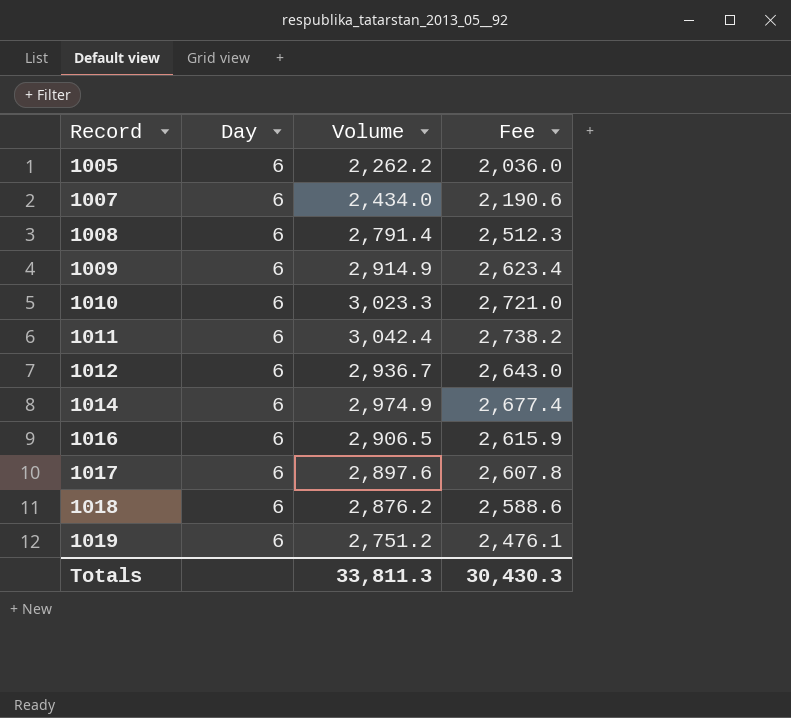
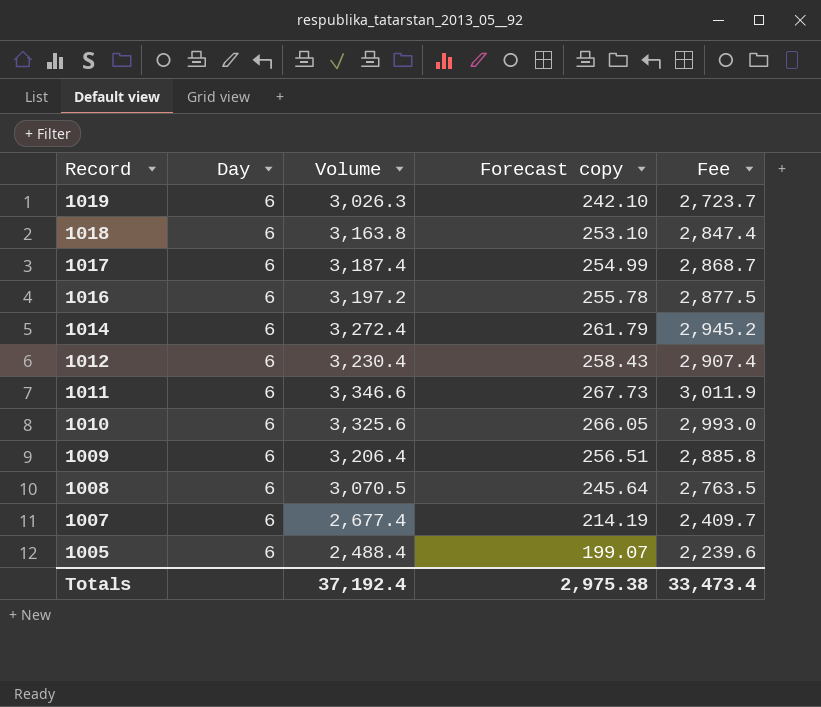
row order: Record ascending -> Record descending
column Forecast copy | formula: none -> [Volume] * 0.08
1019 | Volume: 2,751.2 -> 3,026.3
1019 | Fee: 2,476.1 -> 2,723.7
1018 | Volume: 2,876.2 -> 3,163.8
1018 | Fee: 2,588.6 -> 2,847.4
1017 | Volume: 2,897.6 -> 3,187.4
1017 | Fee: 2,607.8 -> 2,868.7
1016 | Volume: 2,906.5 -> 3,197.2
1016 | Fee: 2,615.9 -> 2,877.5
1014 | Volume: 2,974.9 -> 3,272.4
1014 | Fee: 2,677.4 -> 2,945.2
1012 | Volume: 2,936.7 -> 3,230.4
1012 | Fee: 2,643.0 -> 2,907.4
1011 | Volume: 3,042.4 -> 3,346.6
1011 | Fee: 2,738.2 -> 3,011.9
1010 | Volume: 3,023.3 -> 3,325.6
1010 | Fee: 2,721.0 -> 2,993.0
1009 | Volume: 2,914.9 -> 3,206.4
1009 | Fee: 2,623.4 -> 2,885.8
1008 | Volume: 2,791.4 -> 3,070.5
1008 | Fee: 2,512.3 -> 2,763.5
1007 | Volume: 2,434.0 -> 2,677.4
1007 | Fee: 2,190.6 -> 2,409.7
1005 | Volume: 2,262.2 -> 2,488.4
1005 | Fee: 2,036.0 -> 2,239.6
Totals | Volume: 33,811.3 -> 37,192.4
Totals | Fee: 30,430.3 -> 33,473.4

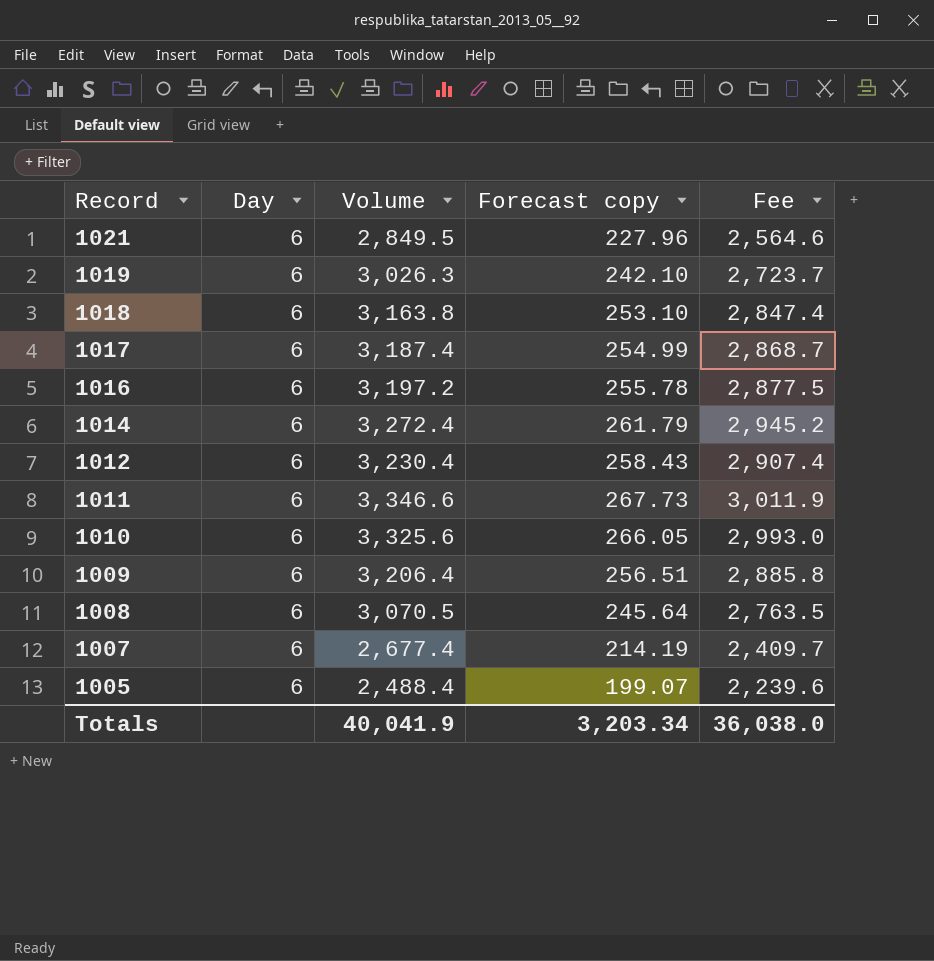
row 1021: none -> 6 | 2,849.5 | 227.96 | 2,564.6
Totals | Volume: 37,192.4 -> 40,041.9
Totals | Forecast copy: 2,975.38 -> 3,203.34
Totals | Fee: 33,473.4 -> 36,038.0

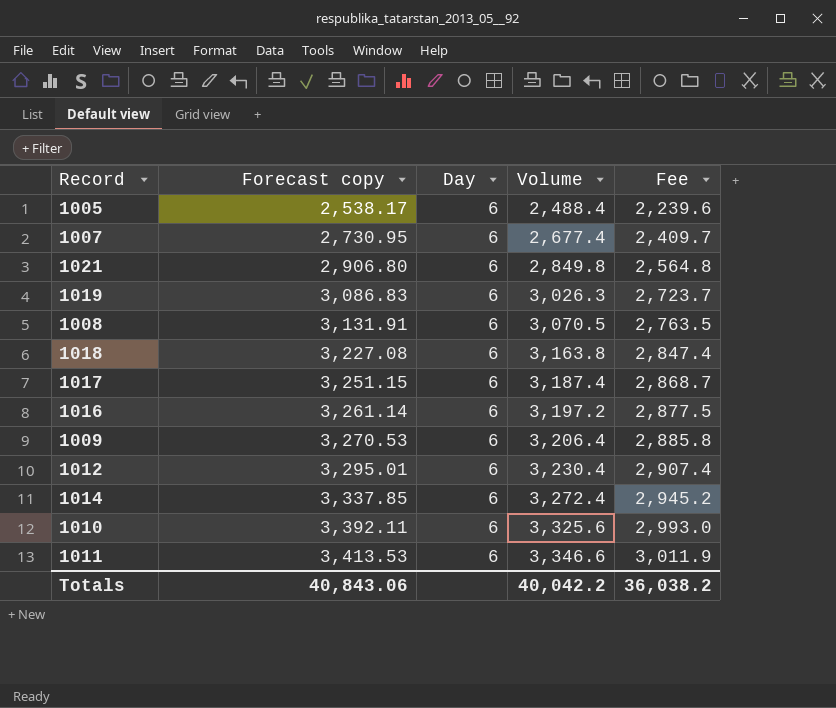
row order: Record descending -> Forecast copy ascending
column Forecast copy | formula: [Volume] * 0.08 -> [Volume] * 1.02
column Forecast copy | position: 4 -> 2
1021 | Volume: 2,849.5 -> 2,849.8
1021 | Fee: 2,564.6 -> 2,564.8
Totals | Forecast copy: 3,203.34 -> 40,843.06
Totals | Volume: 40,041.9 -> 40,042.2
Totals | Fee: 36,038.0 -> 36,038.2

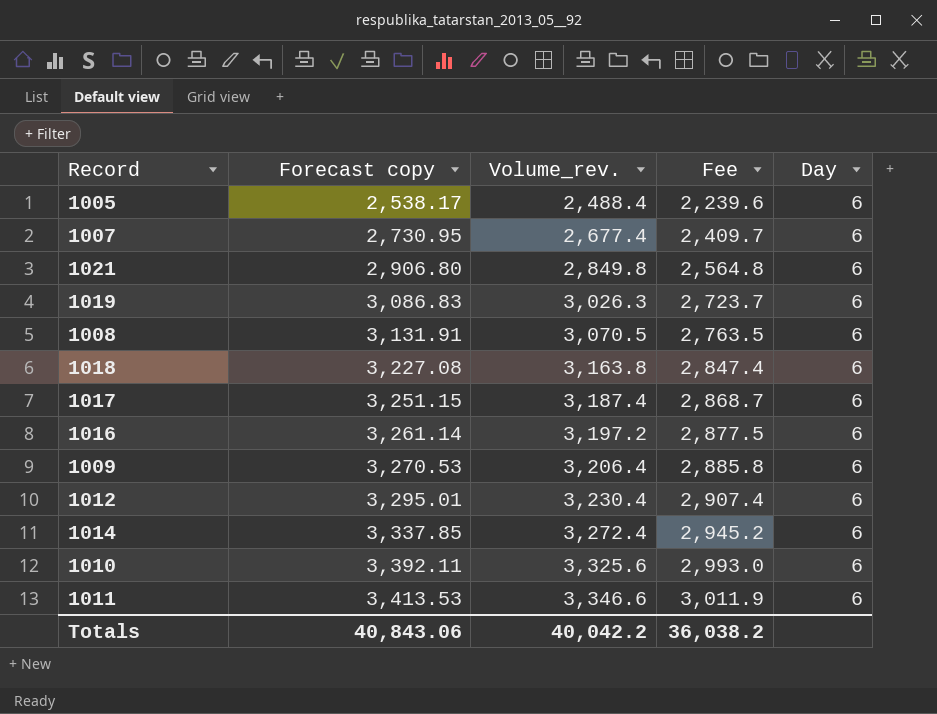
column name: Volume -> Volume_rev.
column Day | position: 3 -> 5

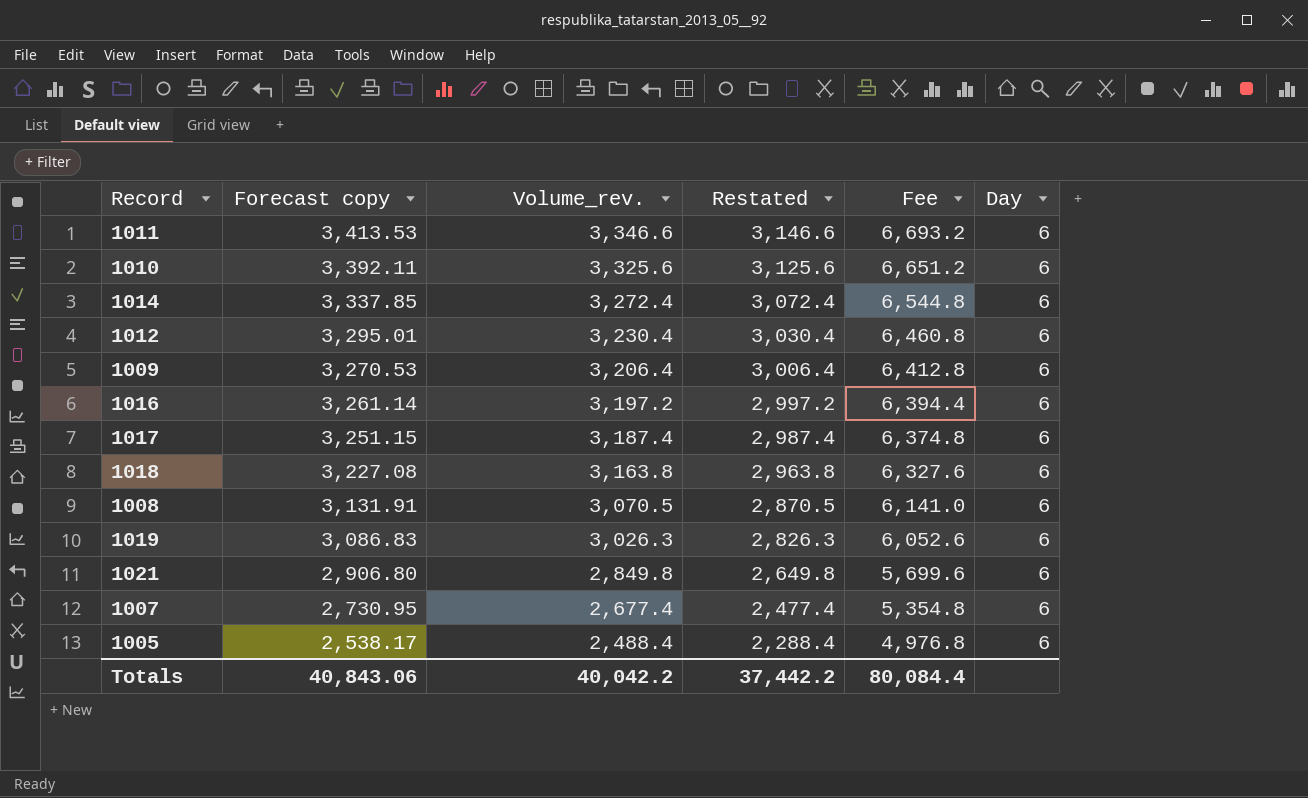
row order: Forecast copy ascending -> Forecast copy descending
column Restated | formula: none -> [Volume_rev.] - 200
column Fee | formula: [Volume_rev.] * 0.9 -> [Volume_rev.] * 2
Totals | Fee: 36,038.2 -> 80,084.4

